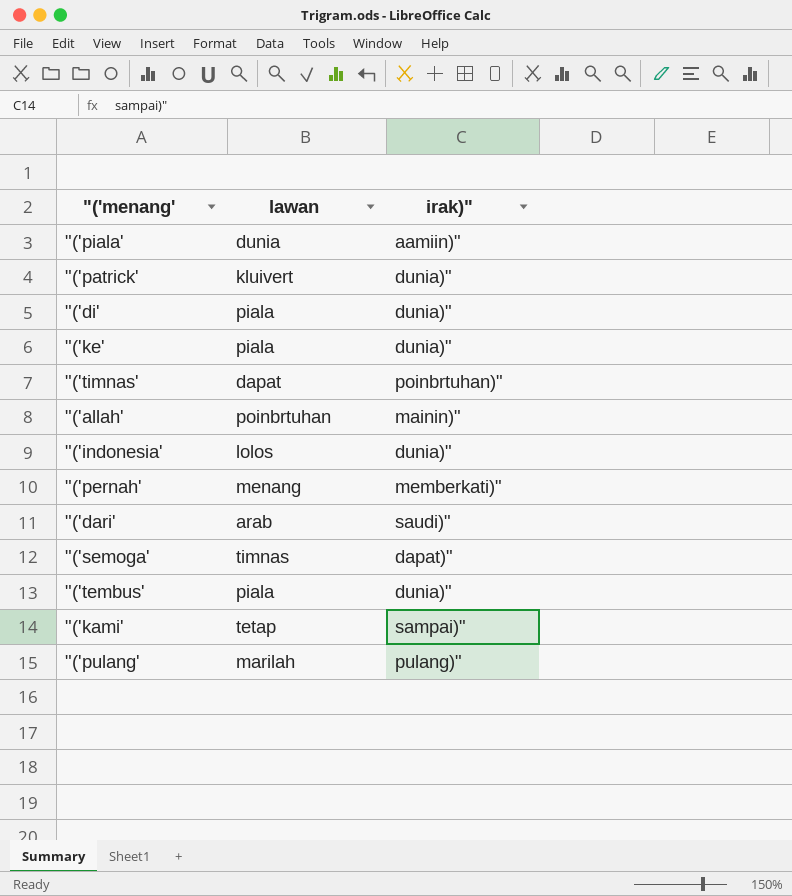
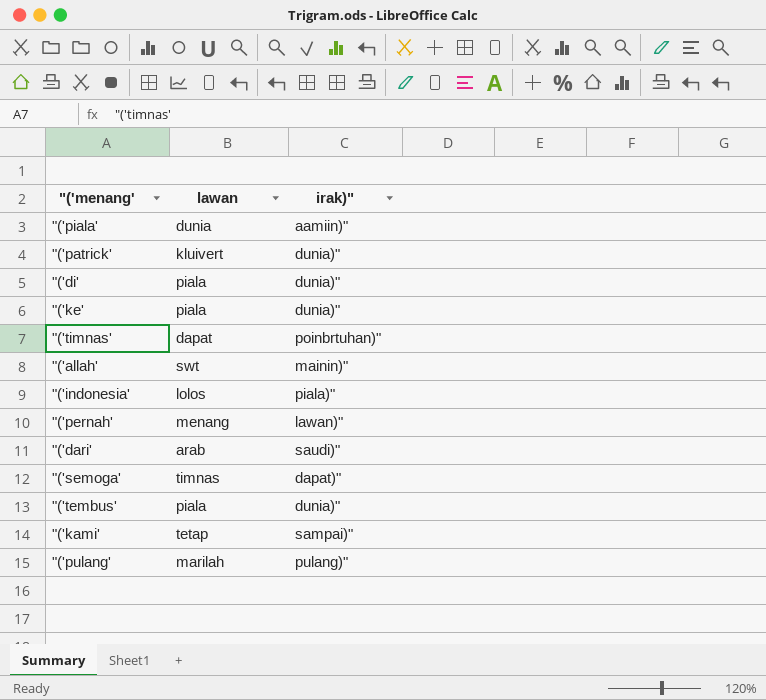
"('allah' | lawan: poinbrtuhan -> swt
"('indonesia' | irak)": dunia)" -> piala)"
"('pernah' | irak)": memberkati)" -> lawan)"

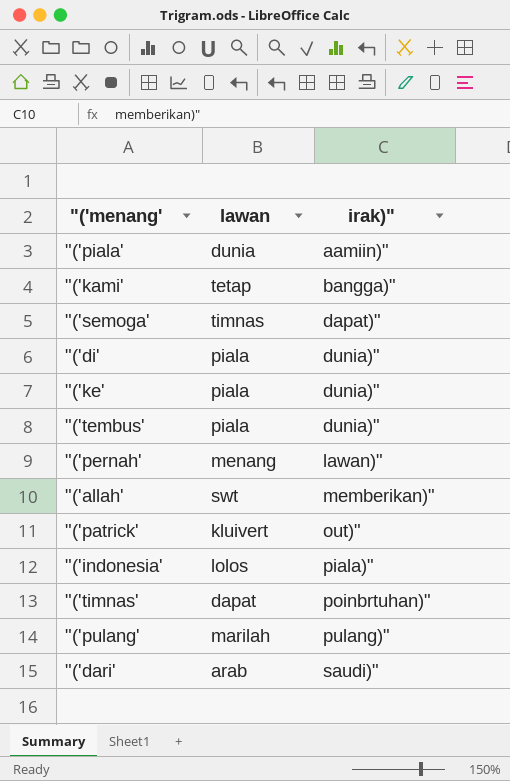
row order: none -> irak)" ascending
"('kami' | irak)": sampai)" -> bangga)"
"('allah' | irak)": mainin)" -> memberikan)"
"('patrick' | irak)": dunia)" -> out)"

